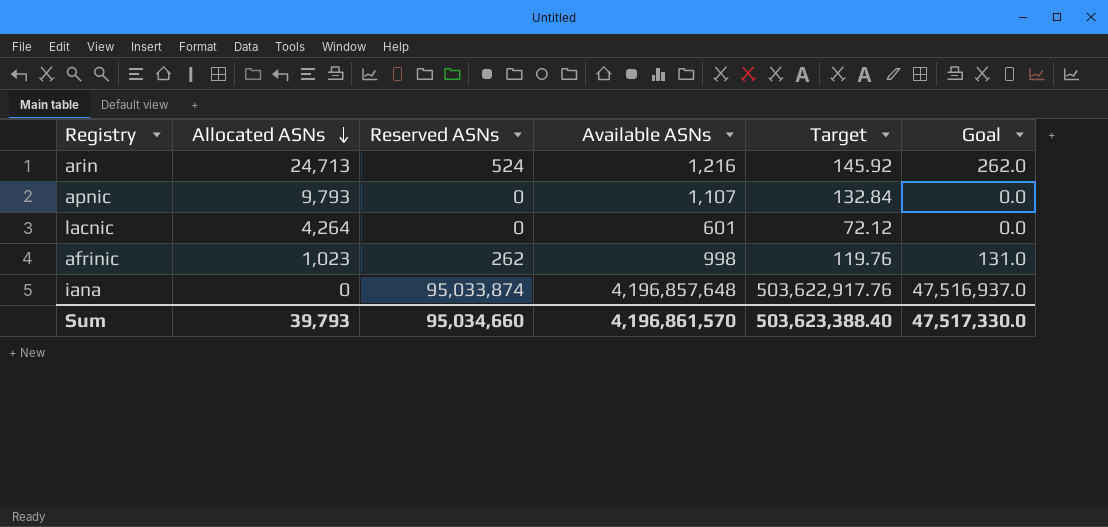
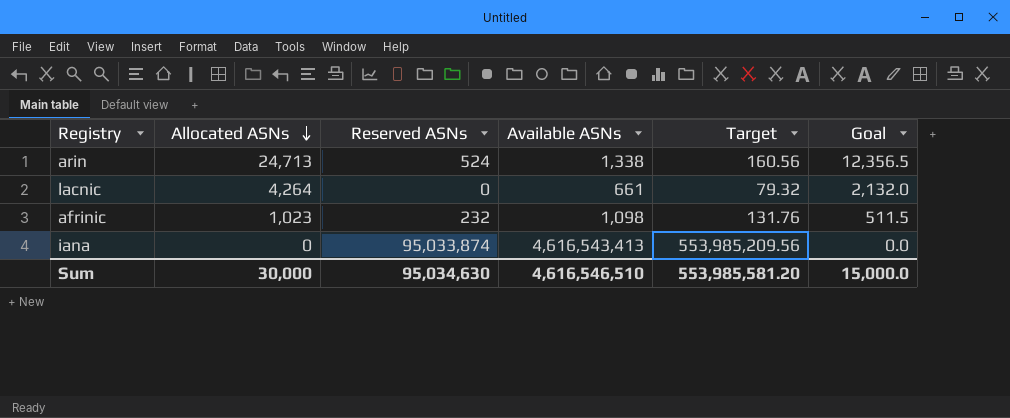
column Goal | formula: [Reserved ASNs] * 0.5 -> [Allocated ASNs] * 0.5
row apnic: 9,793 | 0 | 1,107 | 132.84 | 0.0 -> none
arin | Available ASNs: 1,216 -> 1,338
arin | Target: 145.92 -> 160.56
lacnic | Available ASNs: 601 -> 661
lacnic | Target: 72.12 -> 79.32
afrinic | Reserved ASNs: 262 -> 232
afrinic | Available ASNs: 998 -> 1,098
afrinic | Target: 119.76 -> 131.76
iana | Available ASNs: 4,196,857,648 -> 4,616,543,413
iana | Target: 503,622,917.76 -> 553,985,209.56
Sum | Allocated ASNs: 39,793 -> 30,000
Sum | Reserved ASNs: 95,034,660 -> 95,034,630
Sum | Available ASNs: 4,196,861,570 -> 4,616,546,510
Sum | Target: 503,623,388.40 -> 553,985,581.20
Sum | Goal: 47,517,330.0 -> 15,000.0

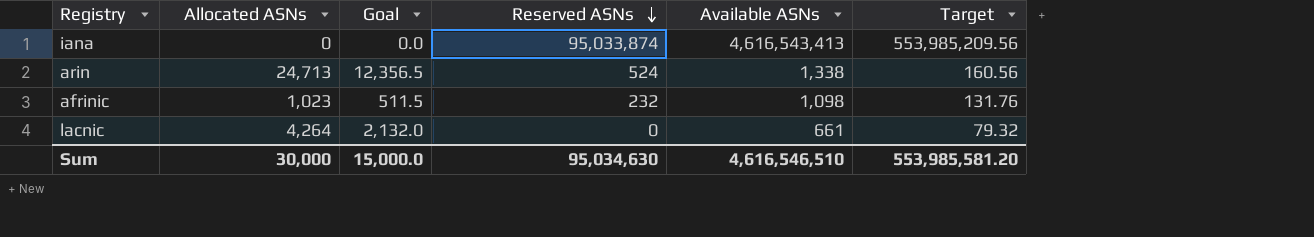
row order: Allocated ASNs descending -> Reserved ASNs descending
column Goal | position: 6 -> 3

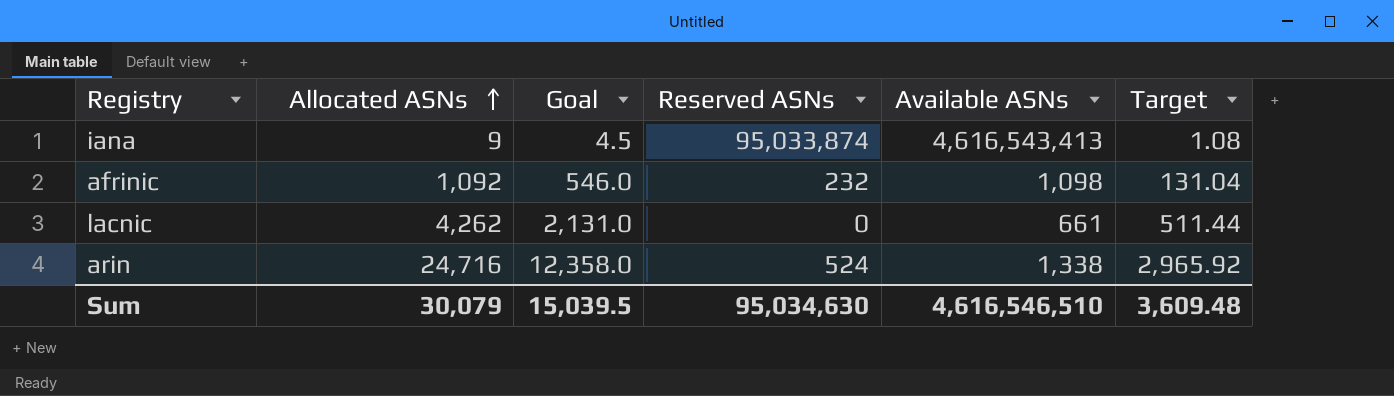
row order: Reserved ASNs descending -> Allocated ASNs ascending
column Target | formula: [Available ASNs] * 0.12 -> [Allocated ASNs] * 0.12
iana | Allocated ASNs: 0 -> 9
iana | Goal: 0.0 -> 4.5
afrinic | Allocated ASNs: 1,023 -> 1,092
afrinic | Goal: 511.5 -> 546.0
lacnic | Allocated ASNs: 4,264 -> 4,262
lacnic | Goal: 2,132.0 -> 2,131.0
arin | Allocated ASNs: 24,713 -> 24,716
arin | Goal: 12,356.5 -> 12,358.0
Sum | Allocated ASNs: 30,000 -> 30,079
Sum | Goal: 15,000.0 -> 15,039.5
Sum | Target: 553,985,581.20 -> 3,609.48

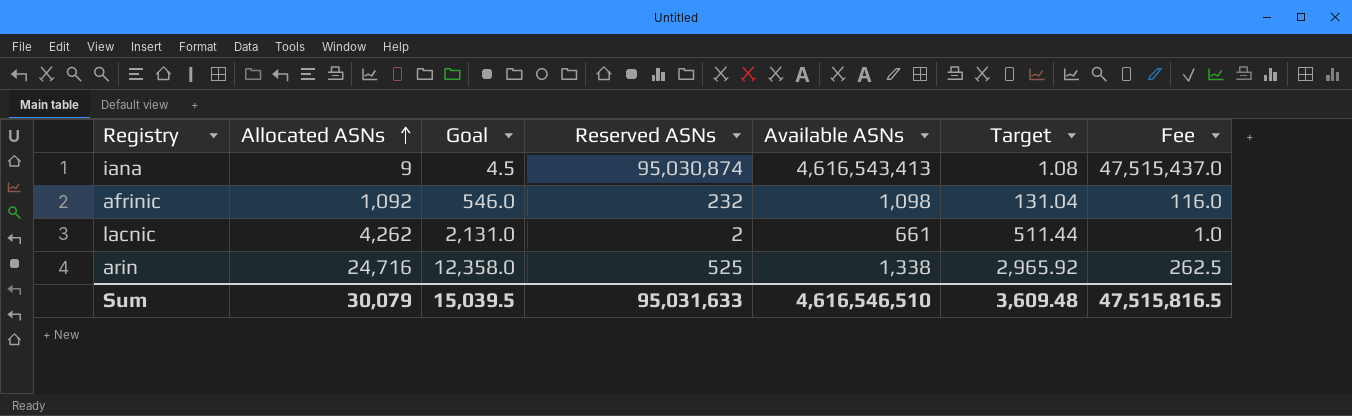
column Fee | formula: none -> [Reserved ASNs] * 0.5
iana | Reserved ASNs: 95,033,874 -> 95,030,874
lacnic | Reserved ASNs: 0 -> 2
arin | Reserved ASNs: 524 -> 525
Sum | Reserved ASNs: 95,034,630 -> 95,031,633

